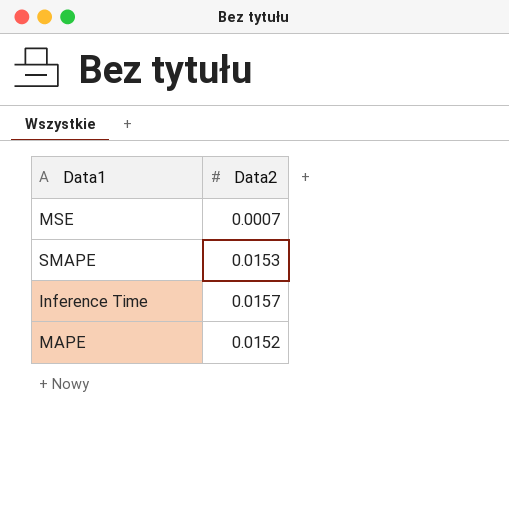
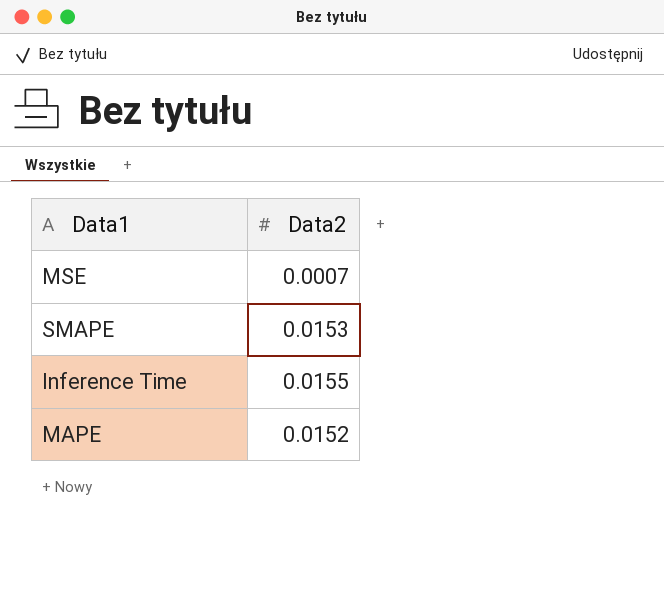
Inference Time | Data2: 0.0157 -> 0.0155

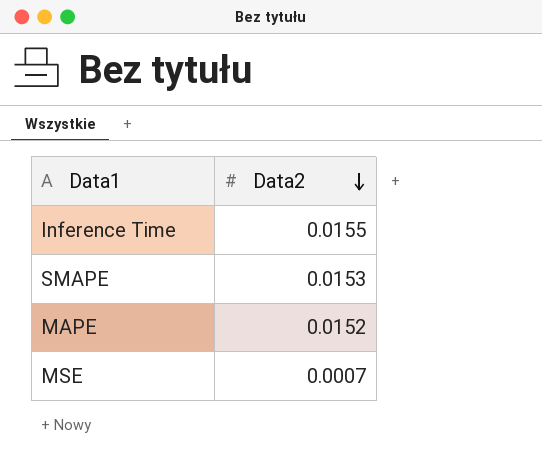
row order: none -> Data2 descending

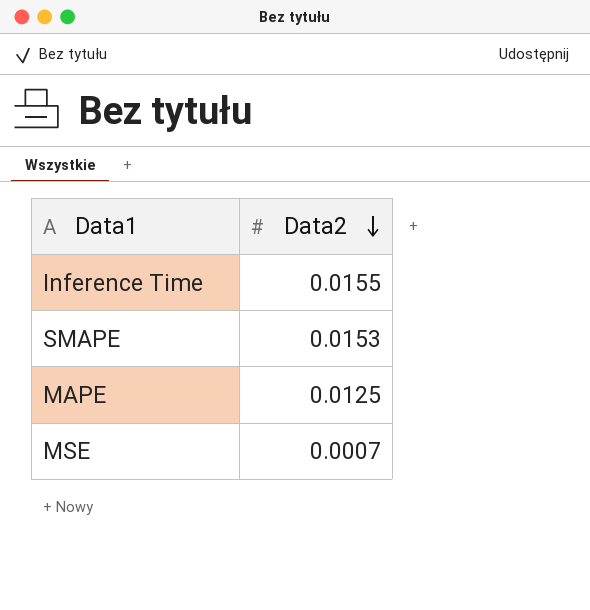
MAPE | Data2: 0.0152 -> 0.0125

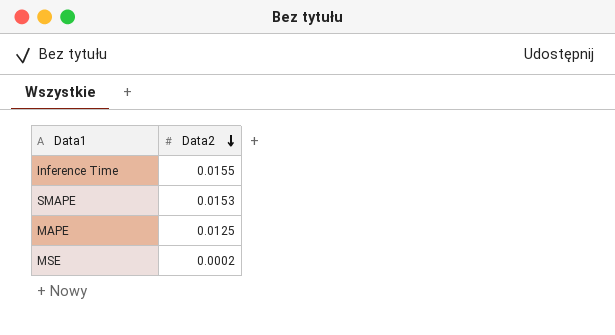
MSE | Data2: 0.0007 -> 0.0002

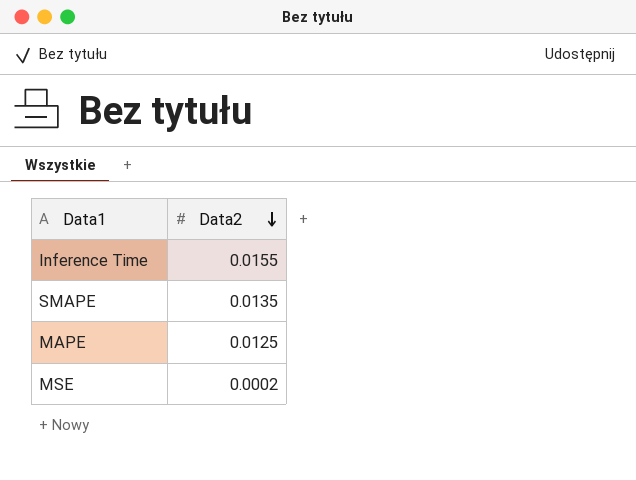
SMAPE | Data2: 0.0153 -> 0.0135

